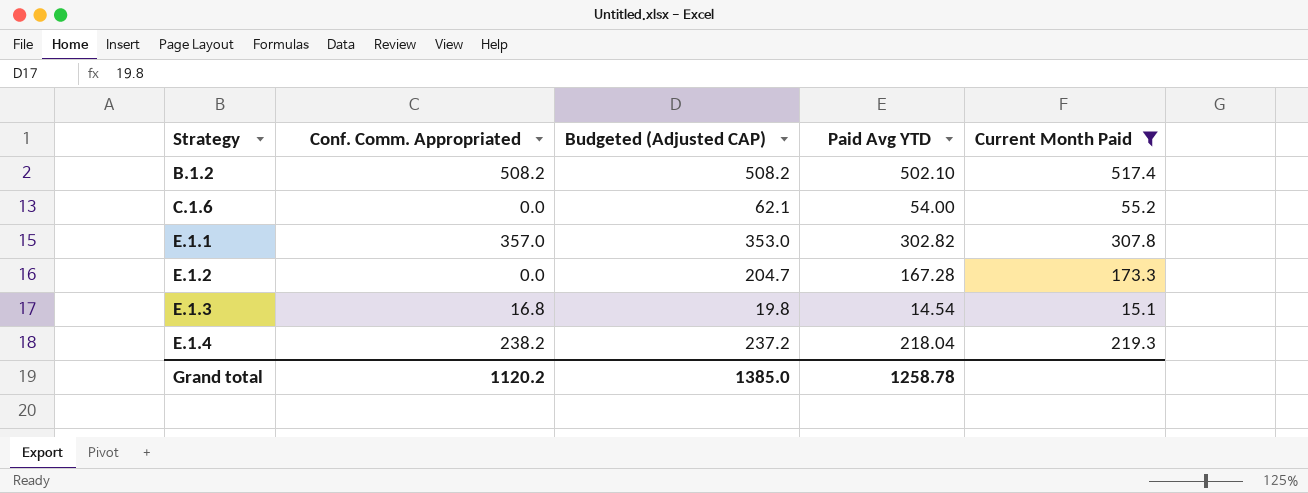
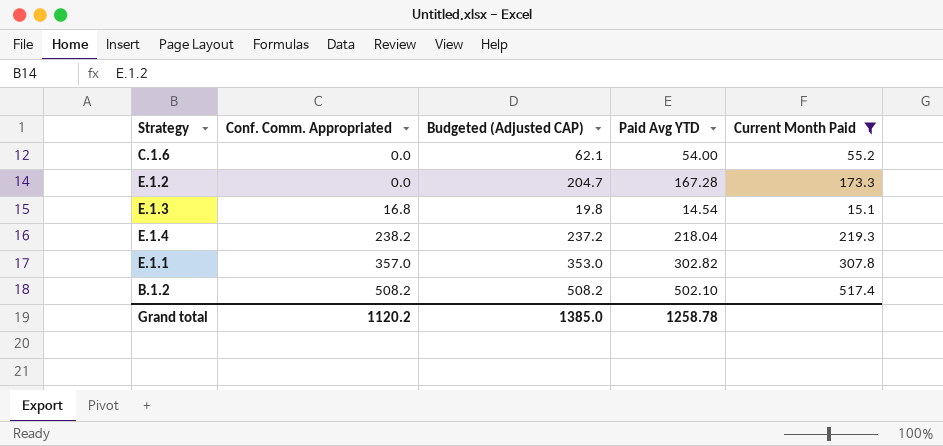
row order: Strategy ascending -> Conf. Comm. Appropriated ascending

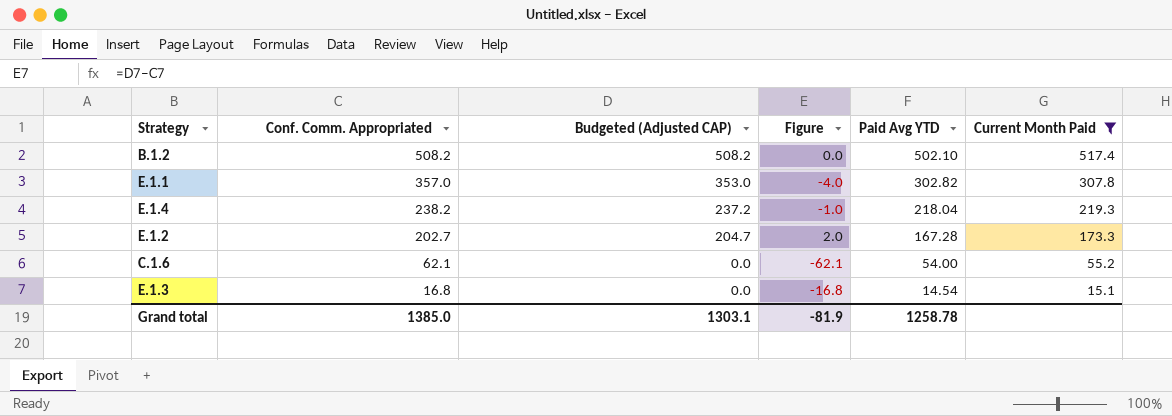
row order: Conf. Comm. Appropriated ascending -> Conf. Comm. Appropriated descending
column Figure | formula: none -> [Budgeted (Adjusted CAP)] - [Conf. Comm. Appropriated]
E.1.2 | Conf. Comm. Appropriated: 0.0 -> 202.7
C.1.6 | Conf. Comm. Appropriated: 0.0 -> 62.1
C.1.6 | Budgeted (Adjusted CAP): 62.1 -> 0.0
E.1.3 | Budgeted (Adjusted CAP): 19.8 -> 0.0
Grand total | Conf. Comm. Appropriated: 1120.2 -> 1385.0
Grand total | Budgeted (Adjusted CAP): 1385.0 -> 1303.1

